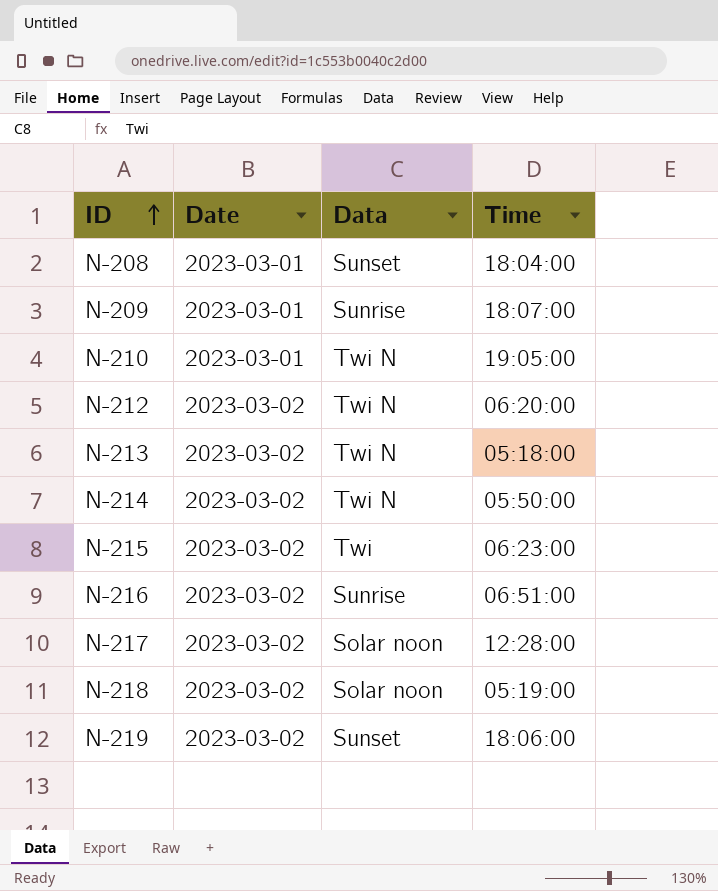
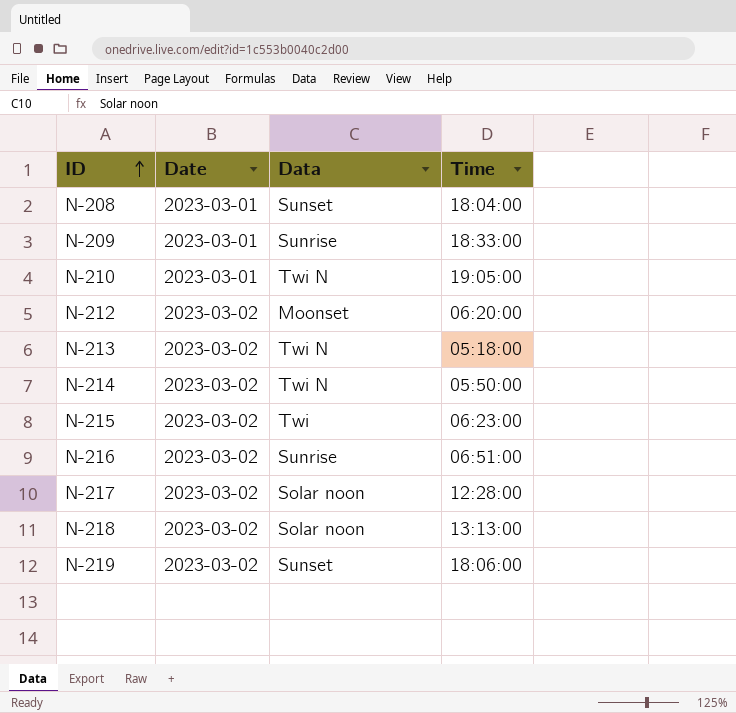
N-209 | Time: 18:07:00 -> 18:33:00
N-212 | Data: Twi N -> Moonset
N-218 | Time: 05:19:00 -> 13:13:00

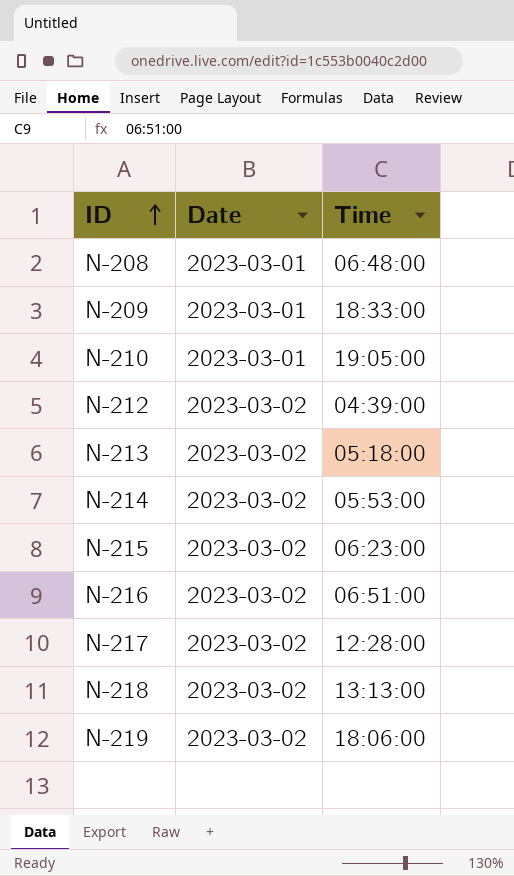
column Data | position: 3 -> none
N-208 | Time: 18:04:00 -> 06:48:00
N-212 | Time: 06:20:00 -> 04:39:00
N-214 | Time: 05:50:00 -> 05:53:00

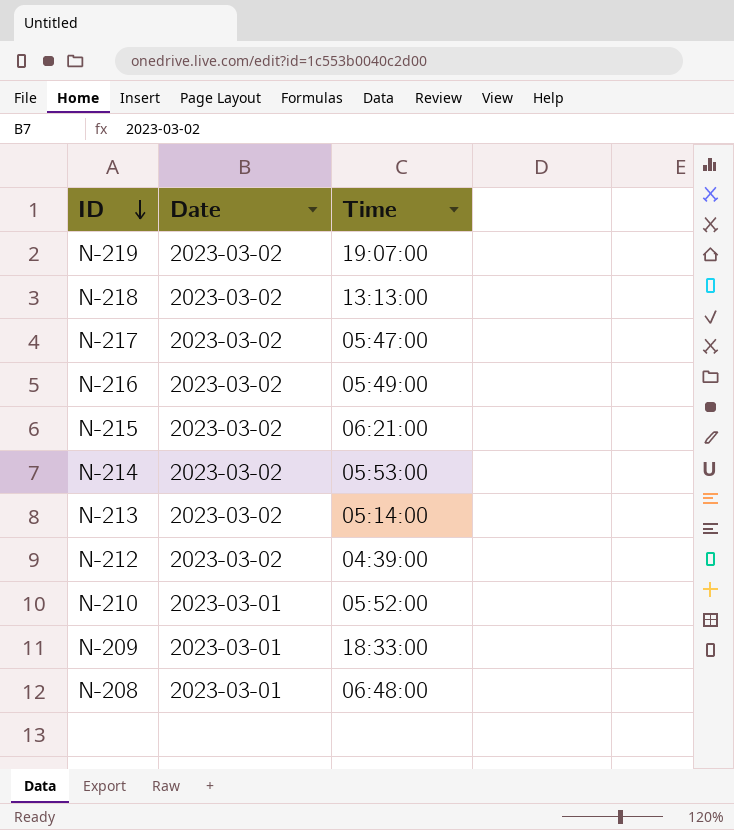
row order: ID ascending -> ID descending
N-219 | Time: 18:06:00 -> 19:07:00
N-217 | Time: 12:28:00 -> 05:47:00
N-216 | Time: 06:51:00 -> 05:49:00
N-215 | Time: 06:23:00 -> 06:21:00
N-213 | Time: 05:18:00 -> 05:14:00
N-210 | Time: 19:05:00 -> 05:52:00

